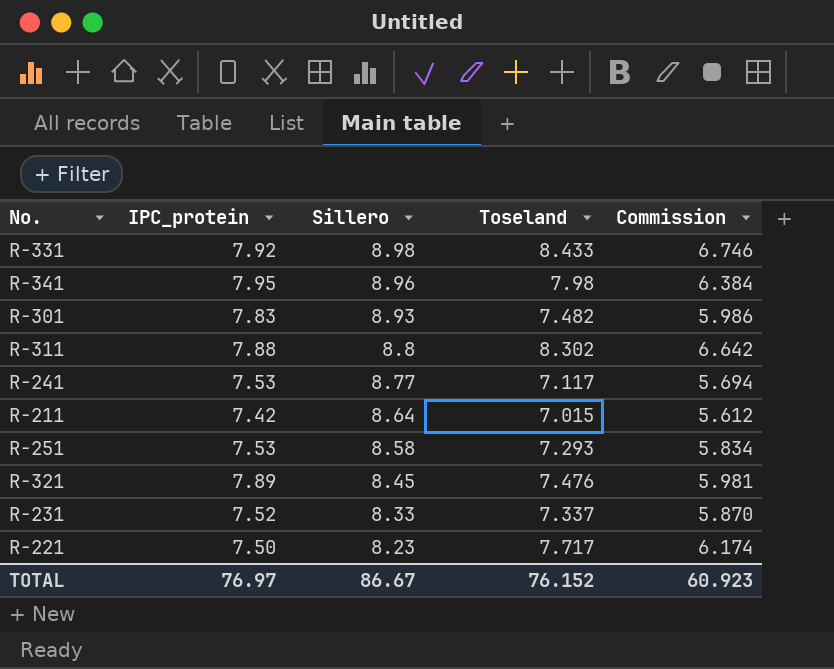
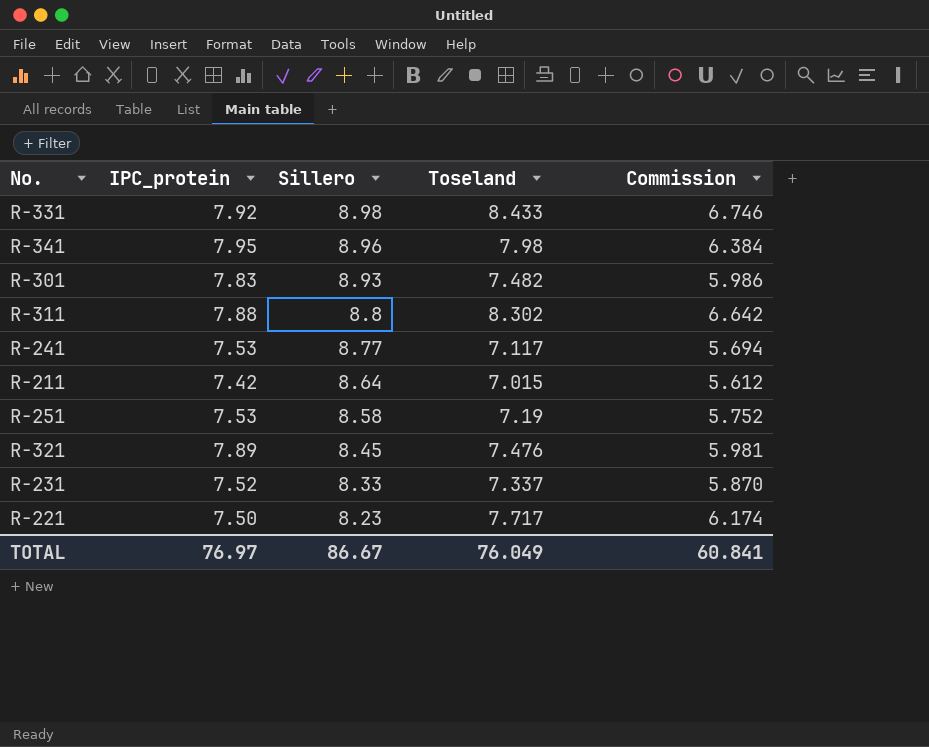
R-251 | Toseland: 7.293 -> 7.19
R-251 | Commission: 5.834 -> 5.752
TOTAL | Toseland: 76.152 -> 76.049
TOTAL | Commission: 60.923 -> 60.841

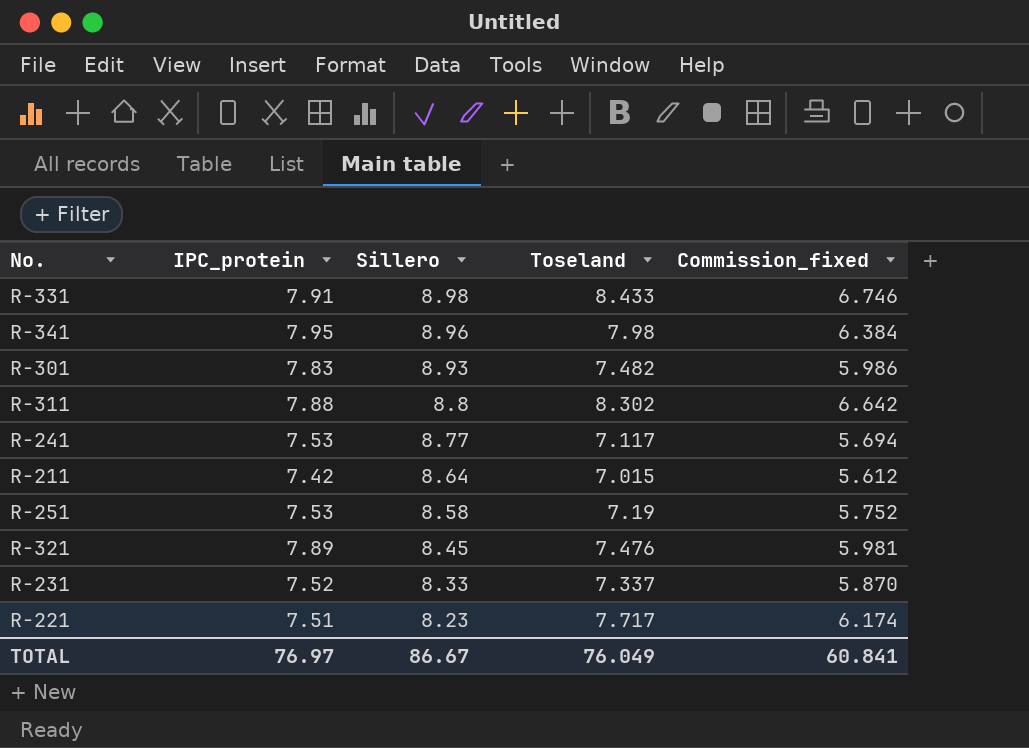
column name: Commission -> Commission_fixed
R-331 | IPC_protein: 7.92 -> 7.91
R-221 | IPC_protein: 7.50 -> 7.51

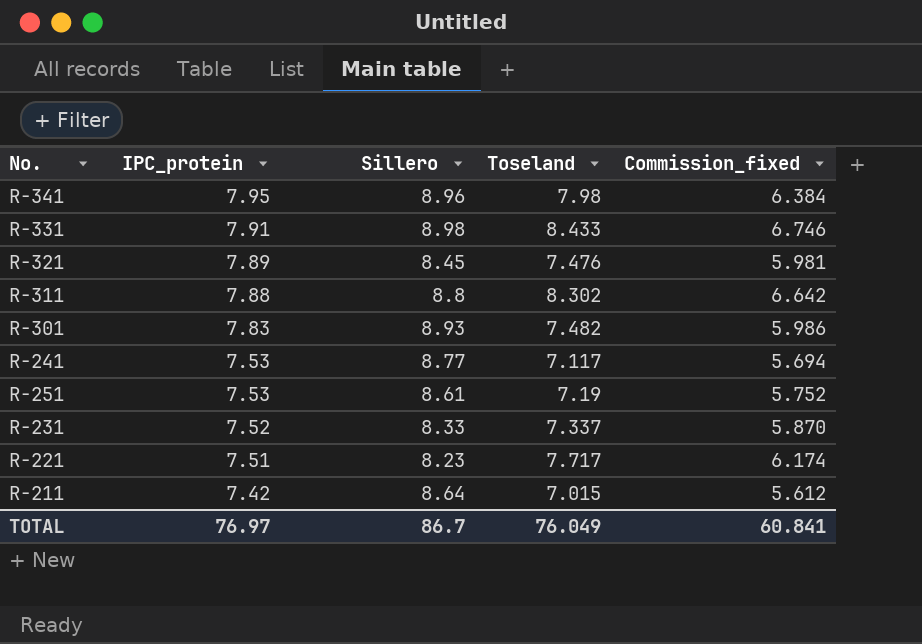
row order: Sillero descending -> IPC_protein descending
R-251 | Sillero: 8.58 -> 8.61
TOTAL | Sillero: 86.67 -> 86.7

